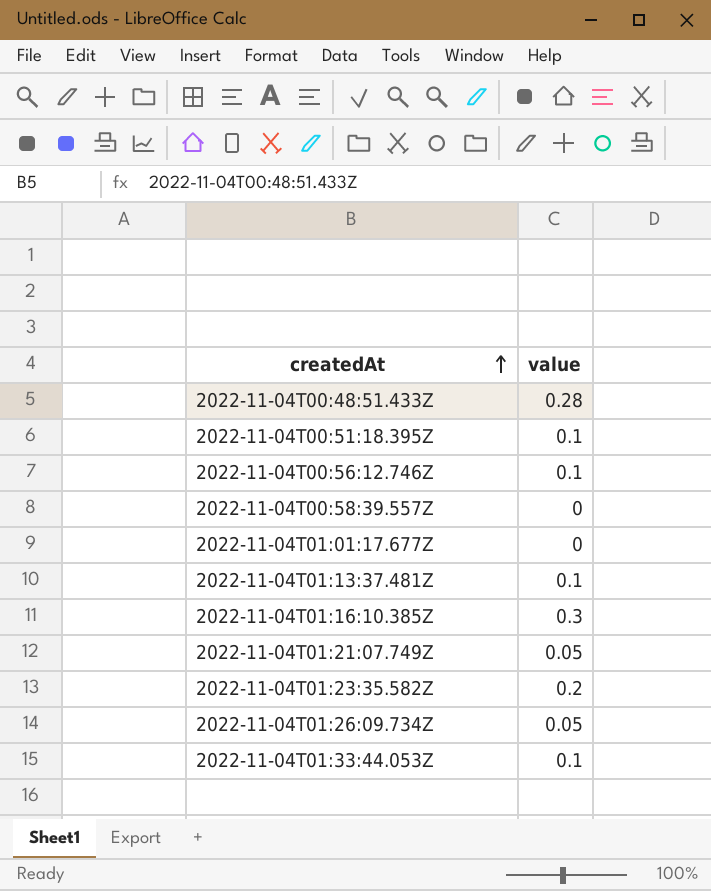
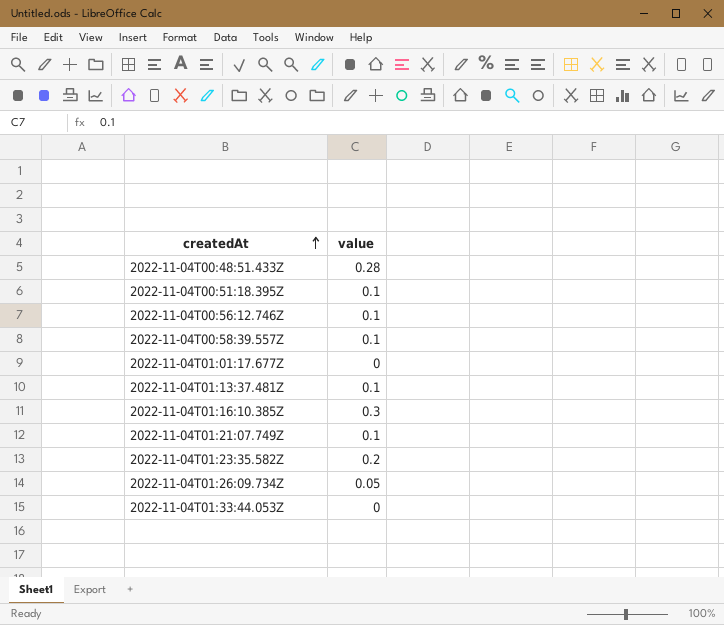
2022-11-04T00:58:39.557Z | value: 0 -> 0.1
2022-11-04T01:21:07.749Z | value: 0.05 -> 0.1
2022-11-04T01:33:44.053Z | value: 0.1 -> 0

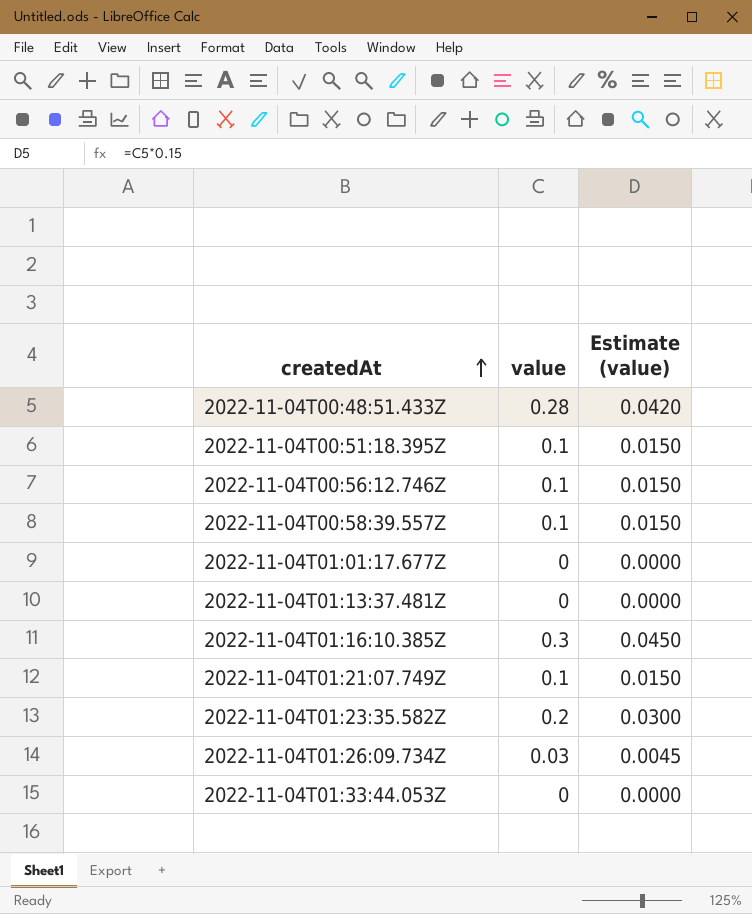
column Estimate (value) | formula: none -> [value] * 0.15
2022-11-04T01:13:37.481Z | value: 0.1 -> 0
2022-11-04T01:26:09.734Z | value: 0.05 -> 0.03

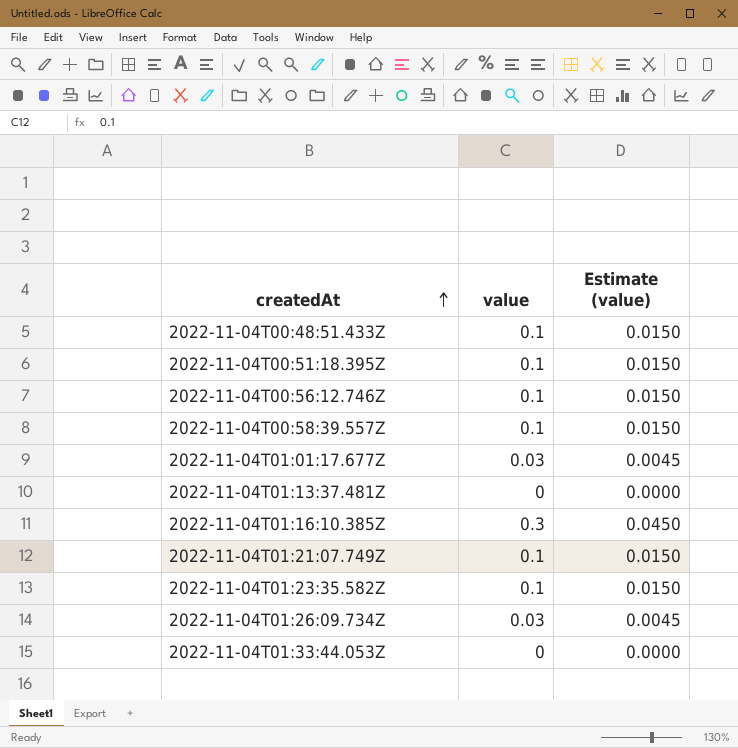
2022-11-04T00:48:51.433Z | value: 0.28 -> 0.1
2022-11-04T00:48:51.433Z | Estimate (value): 0.0420 -> 0.0150
2022-11-04T01:01:17.677Z | value: 0 -> 0.03
2022-11-04T01:01:17.677Z | Estimate (value): 0.0000 -> 0.0045
2022-11-04T01:23:35.582Z | value: 0.2 -> 0.1
2022-11-04T01:23:35.582Z | Estimate (value): 0.0300 -> 0.0150

